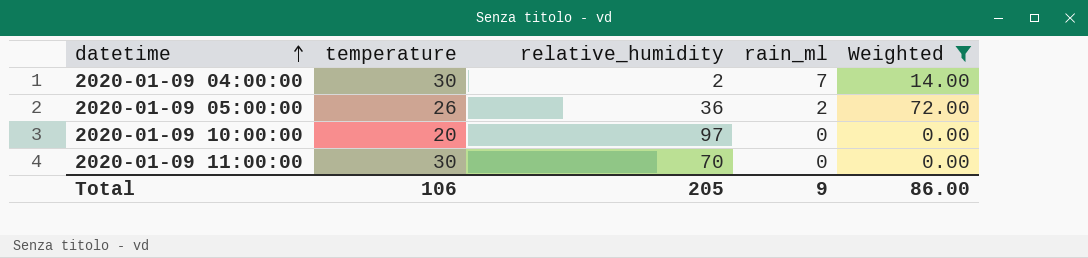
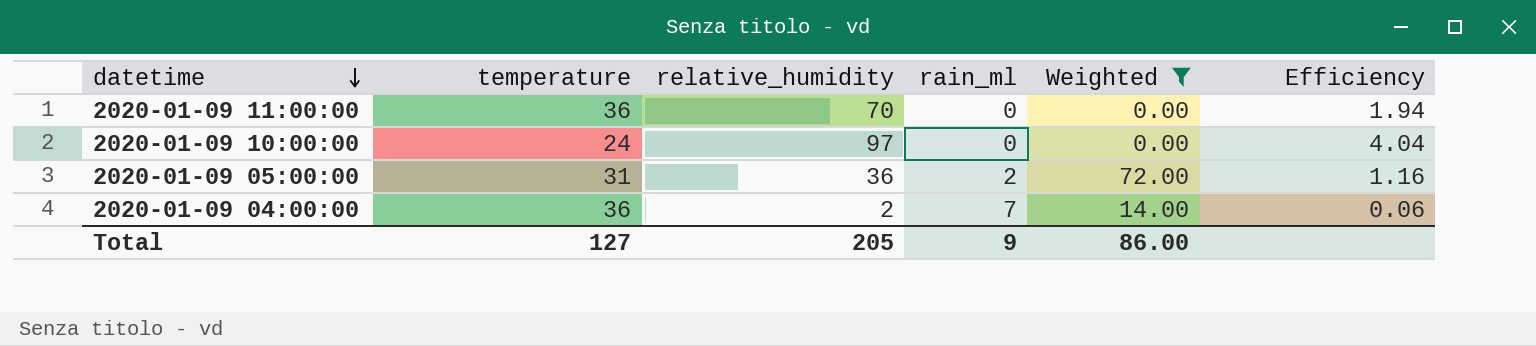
row order: datetime ascending -> datetime descending
column Efficiency | formula: none -> [relative_humidity] / [temperature]
2020-01-09 11:00:00 | temperature: 30 -> 36
2020-01-09 10:00:00 | temperature: 20 -> 24
2020-01-09 05:00:00 | temperature: 26 -> 31
2020-01-09 04:00:00 | temperature: 30 -> 36
Total | temperature: 106 -> 127

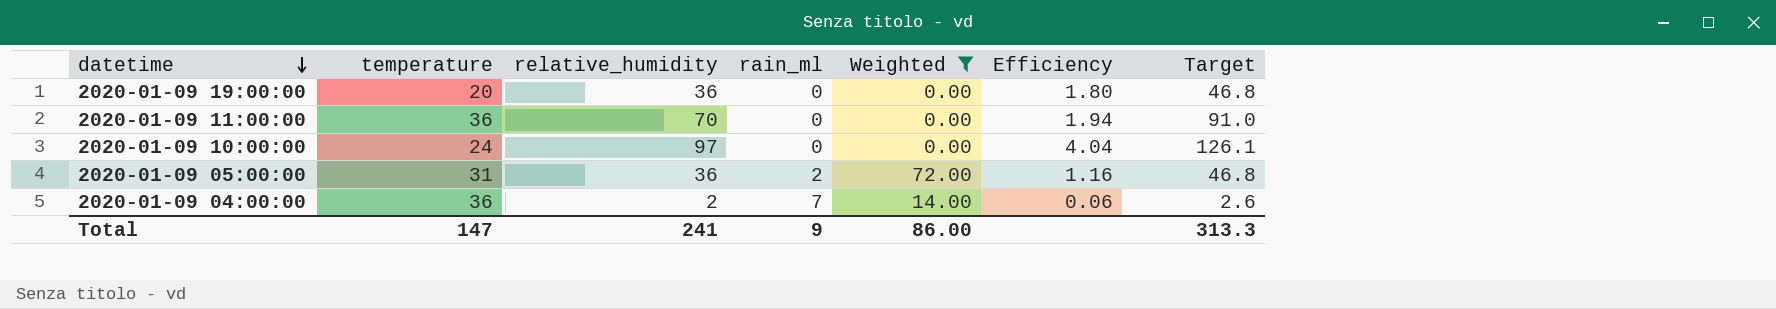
column Target | formula: none -> [relative_humidity] * 1.3
row 2020-01-09 19:00:00: none -> 20 | 36 | 0 | 0.00 | 1.80 | 46.8
Total | temperature: 127 -> 147
Total | relative_humidity: 205 -> 241

